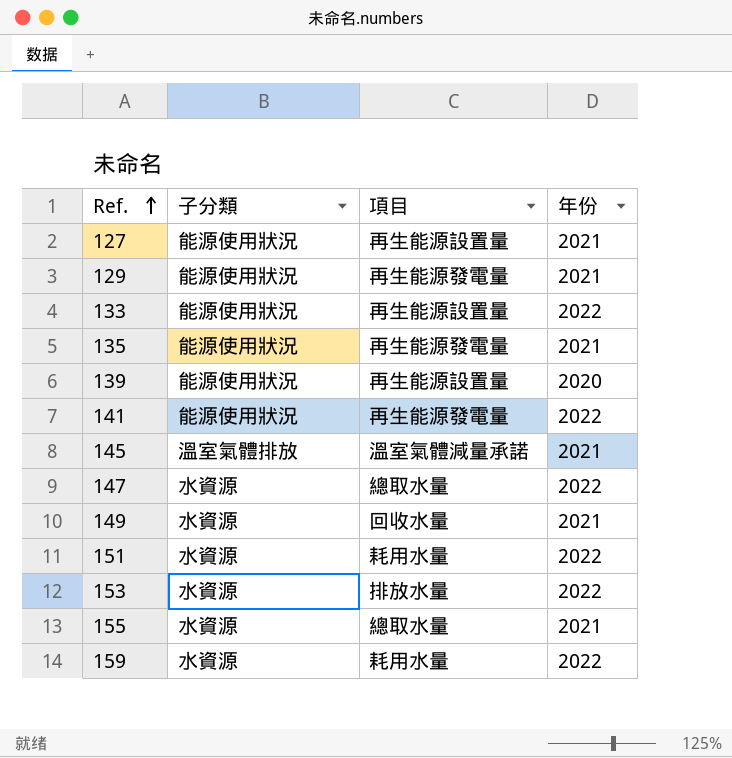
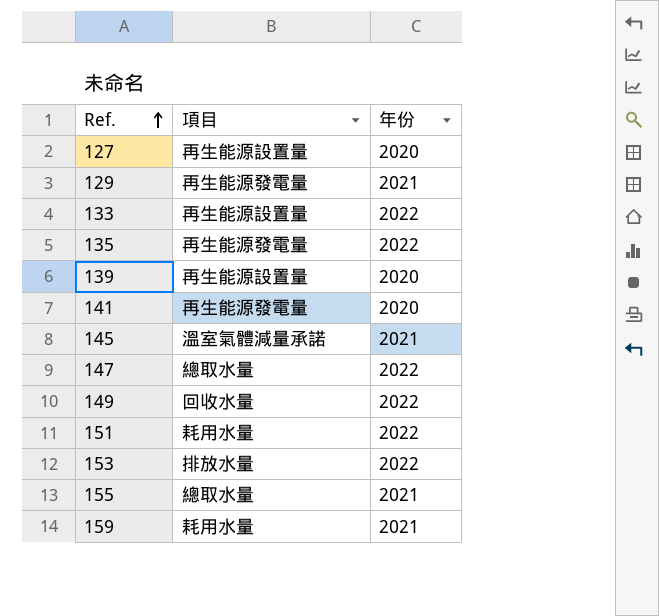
column 子分類 | position: 2 -> none
127 | 年份: 2021 -> 2020
135 | 年份: 2021 -> 2022
141 | 年份: 2022 -> 2020
149 | 年份: 2021 -> 2022
159 | 年份: 2022 -> 2021

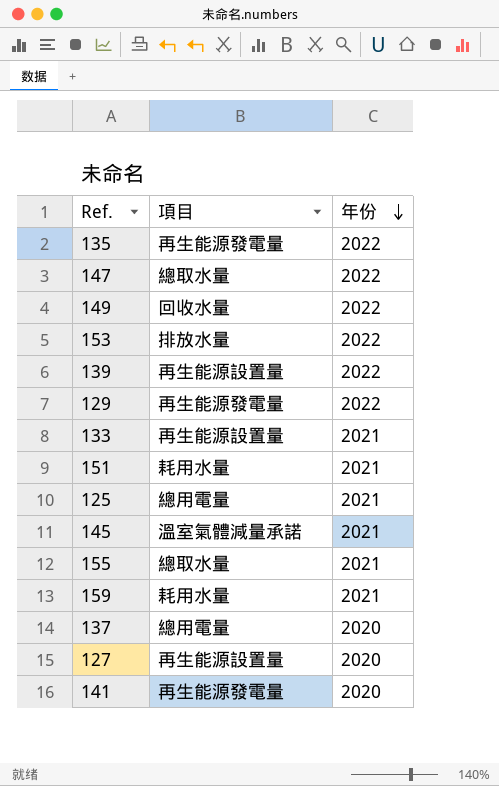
row order: Ref. ascending -> 年份 descending
139 | 年份: 2020 -> 2022
129 | 年份: 2021 -> 2022
133 | 年份: 2022 -> 2021
151 | 年份: 2022 -> 2021
row 125: none -> 總用電量 | 2021
row 137: none -> 總用電量 | 2020

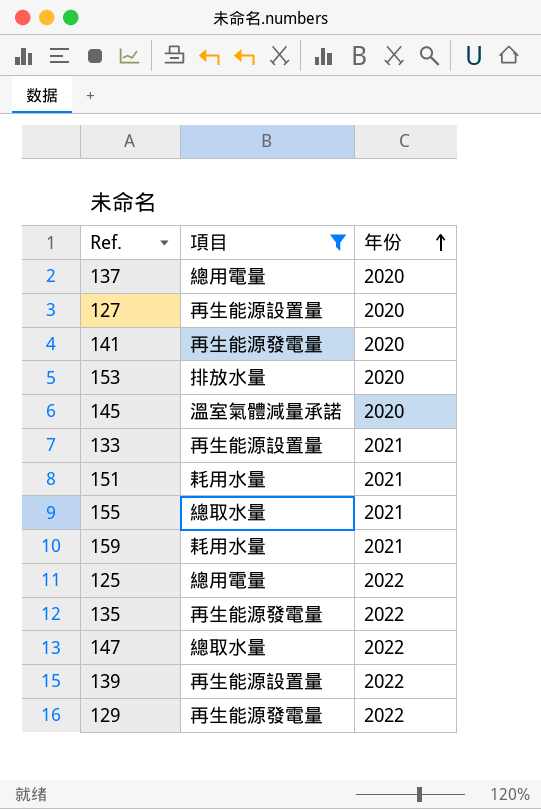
filter: none -> 項目 != 回收水量
row order: 年份 descending -> 年份 ascending
153 | 年份: 2022 -> 2020
145 | 年份: 2021 -> 2020
125 | 年份: 2021 -> 2022

